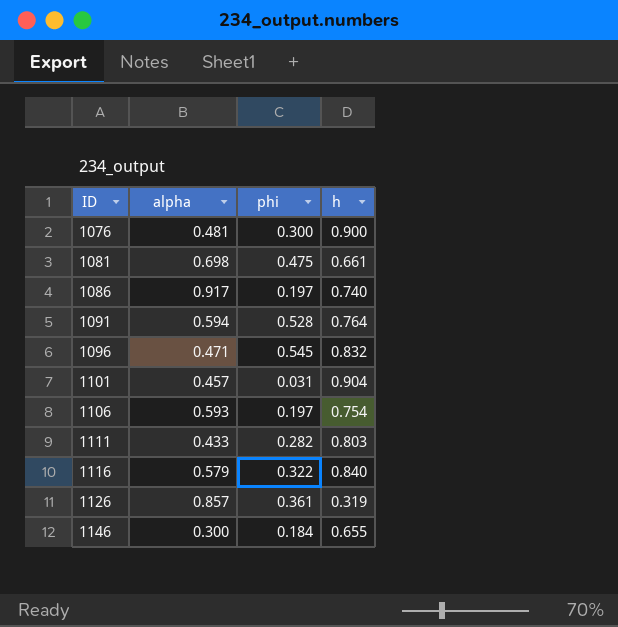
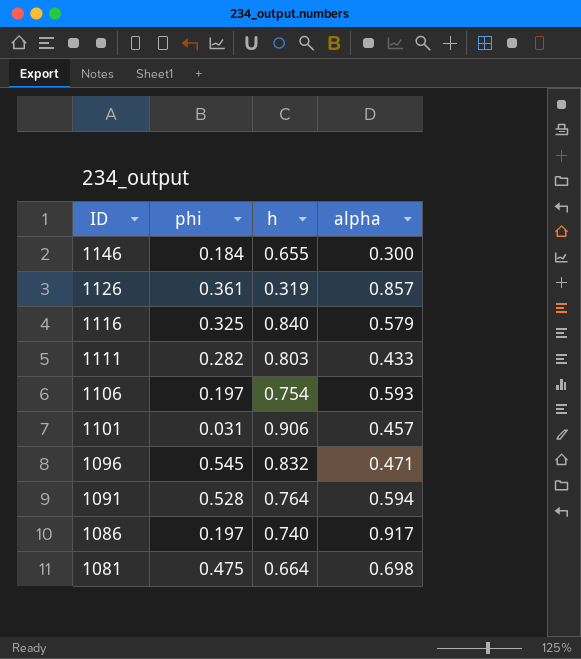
row order: ID ascending -> ID descending
column alpha | position: 2 -> 4
row 1076: 0.481 | 0.300 | 0.900 -> none
1116 | phi: 0.322 -> 0.325
1101 | h: 0.904 -> 0.906
1081 | h: 0.661 -> 0.664

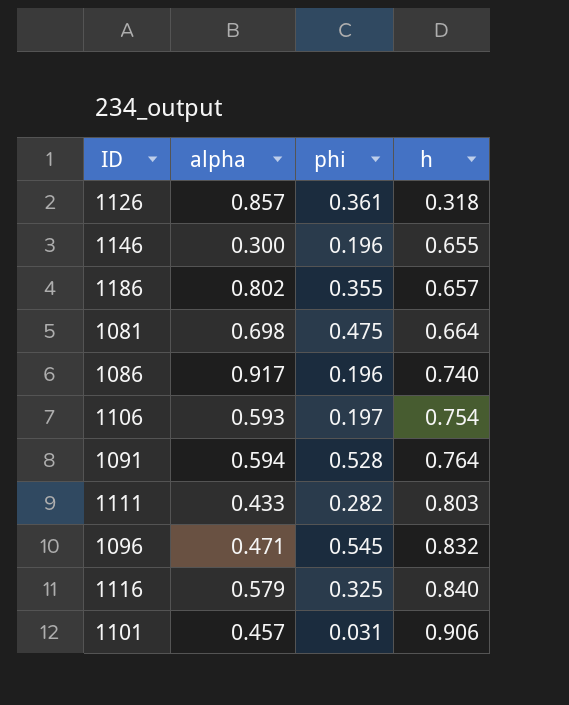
row order: ID descending -> h ascending
column alpha | position: 4 -> 2
1126 | h: 0.319 -> 0.318
1146 | phi: 0.184 -> 0.196
row 1186: none -> 0.802 | 0.355 | 0.657
1086 | phi: 0.197 -> 0.196

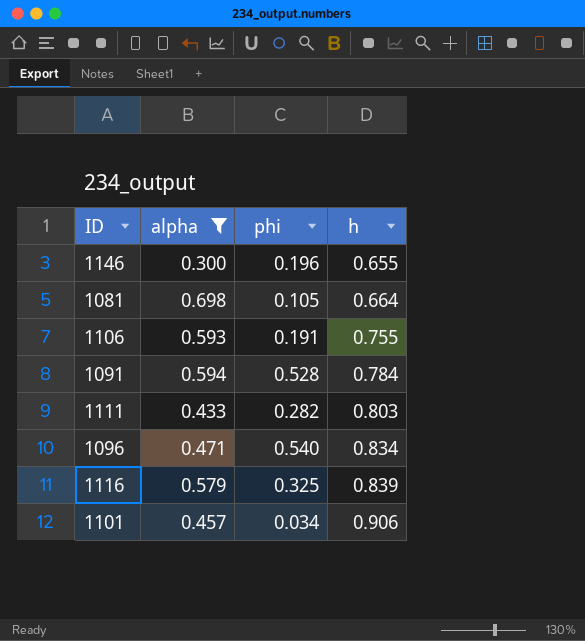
filter: none -> alpha <= 0.698
1081 | phi: 0.475 -> 0.105
1106 | phi: 0.197 -> 0.191
1106 | h: 0.754 -> 0.755
1091 | h: 0.764 -> 0.784
1096 | phi: 0.545 -> 0.540
1096 | h: 0.832 -> 0.834
1116 | h: 0.840 -> 0.839
1101 | phi: 0.031 -> 0.034

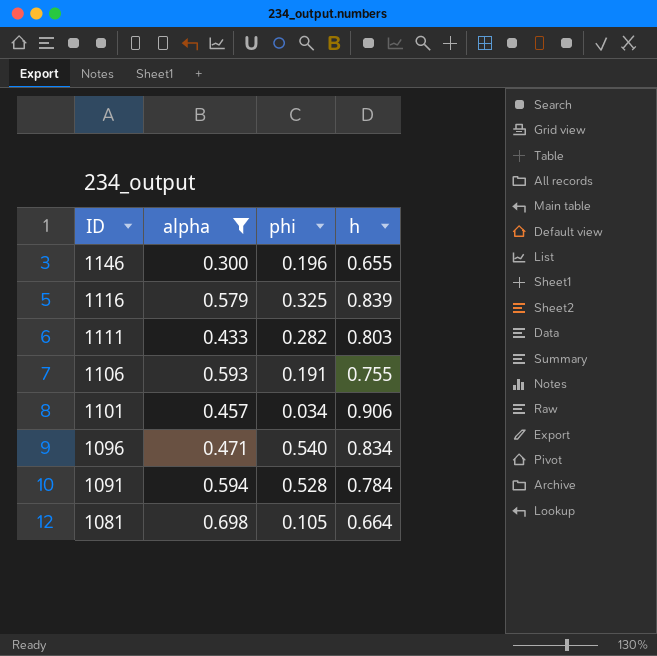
row order: h ascending -> ID descending

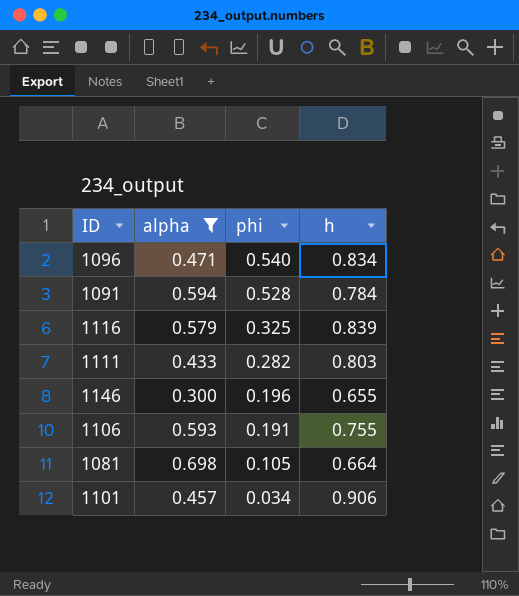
row order: ID descending -> phi descending

